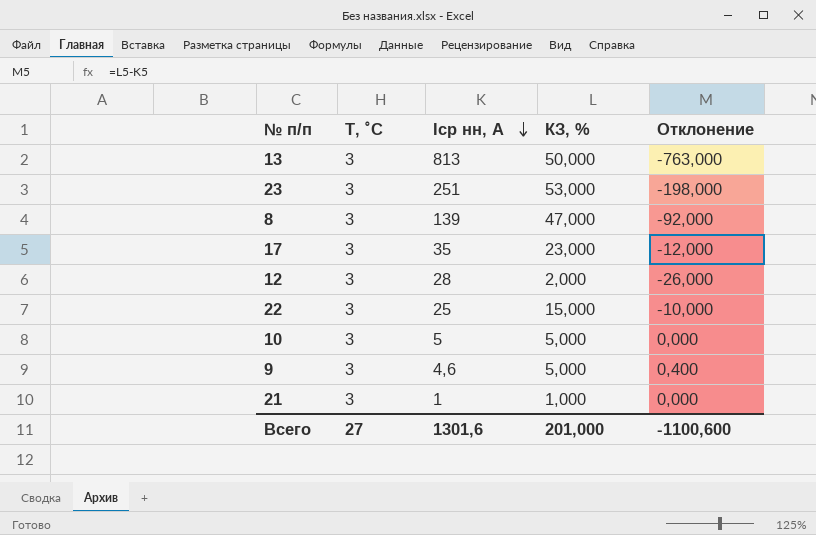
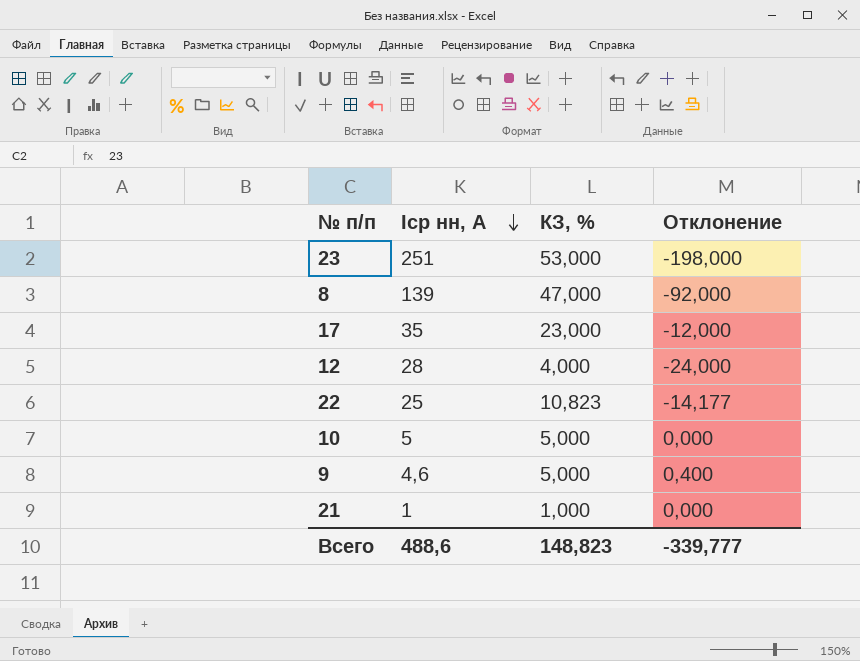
column Т, ˚С | position: 2 -> none
row 13: 3 | 813 | 50,000 | -763,000 -> none
12 | КЗ, %: 2,000 -> 4,000
12 | Отклонение: -26,000 -> -24,000
22 | КЗ, %: 15,000 -> 10,823
22 | Отклонение: -10,000 -> -14,177
Всего | Iср нн, А: 1301,6 -> 488,6
Всего | КЗ, %: 201,000 -> 148,823
Всего | Отклонение: -1100,600 -> -339,777

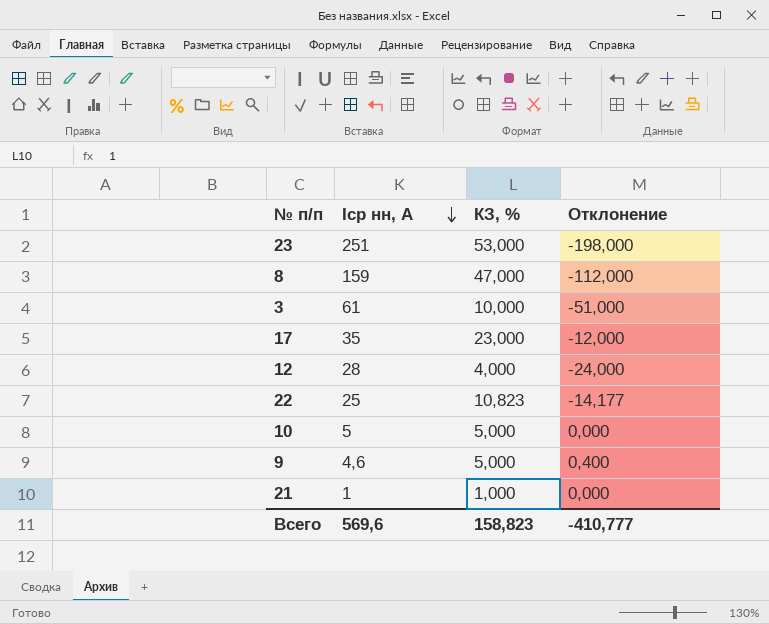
8 | Iср нн, А: 139 -> 159
8 | Отклонение: -92,000 -> -112,000
row 3: none -> 61 | 10,000 | -51,000
Всего | Iср нн, А: 488,6 -> 569,6
Всего | КЗ, %: 148,823 -> 158,823
Всего | Отклонение: -339,777 -> -410,777

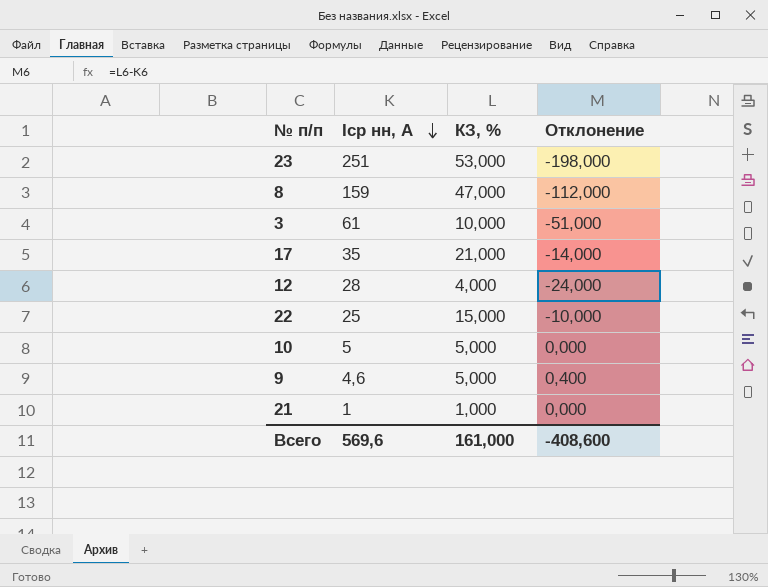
17 | КЗ, %: 23,000 -> 21,000
17 | Отклонение: -12,000 -> -14,000
22 | КЗ, %: 10,823 -> 15,000
22 | Отклонение: -14,177 -> -10,000
Всего | КЗ, %: 158,823 -> 161,000
Всего | Отклонение: -410,777 -> -408,600

